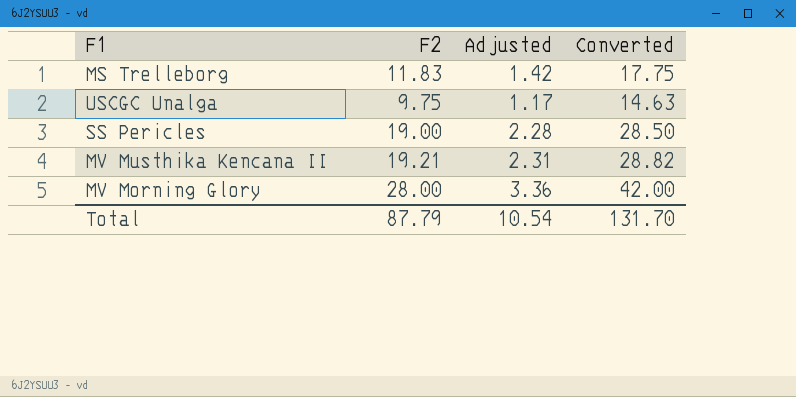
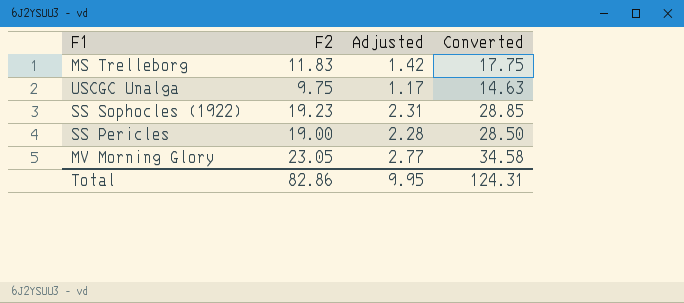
row MV Musthika Kencana II: 19.21 | 2.31 | 28.82 -> none
row SS Sophocles (1922): none -> 19.23 | 2.31 | 28.85
MV Morning Glory | F2: 28.00 -> 23.05
MV Morning Glory | Adjusted: 3.36 -> 2.77
MV Morning Glory | Converted: 42.00 -> 34.58
Total | F2: 87.79 -> 82.86
Total | Adjusted: 10.54 -> 9.95
Total | Converted: 131.70 -> 124.31

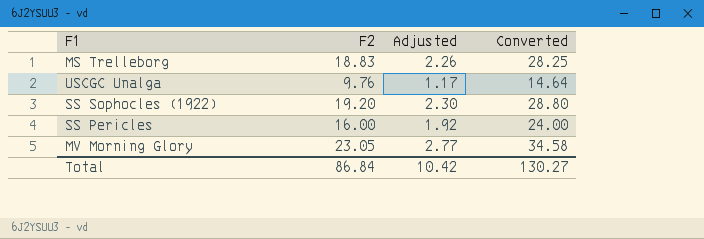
MS Trelleborg | F2: 11.83 -> 18.83
MS Trelleborg | Adjusted: 1.42 -> 2.26
MS Trelleborg | Converted: 17.75 -> 28.25
USCGC Unalga | F2: 9.75 -> 9.76
USCGC Unalga | Converted: 14.63 -> 14.64
SS Sophocles (1922) | F2: 19.23 -> 19.20
SS Sophocles (1922) | Adjusted: 2.31 -> 2.30
SS Sophocles (1922) | Converted: 28.85 -> 28.80
SS Pericles | F2: 19.00 -> 16.00
SS Pericles | Adjusted: 2.28 -> 1.92
SS Pericles | Converted: 28.50 -> 24.00
Total | F2: 82.86 -> 86.84
Total | Adjusted: 9.95 -> 10.42
Total | Converted: 124.31 -> 130.27

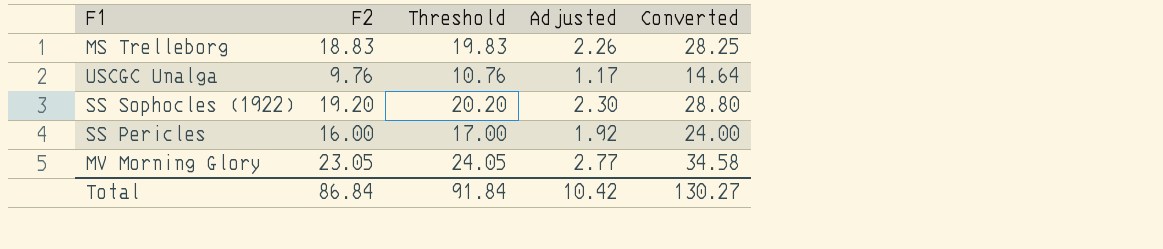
column Threshold | formula: none -> [F2] + 1

